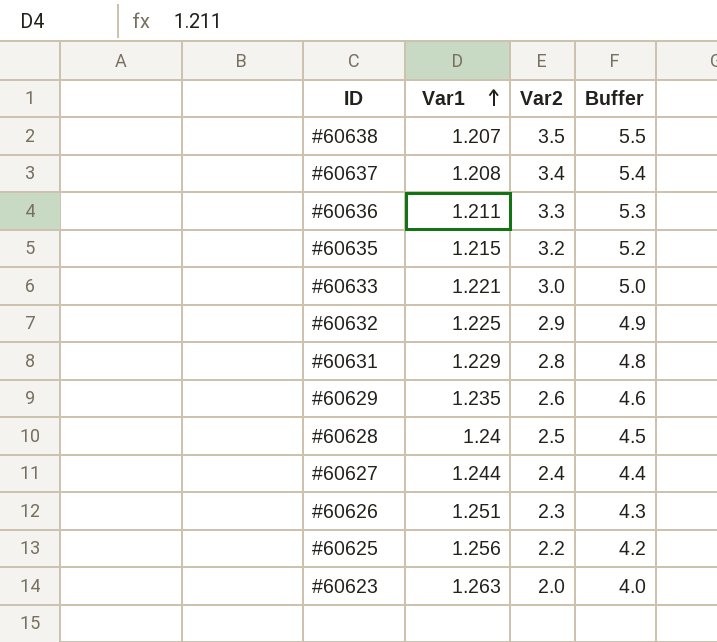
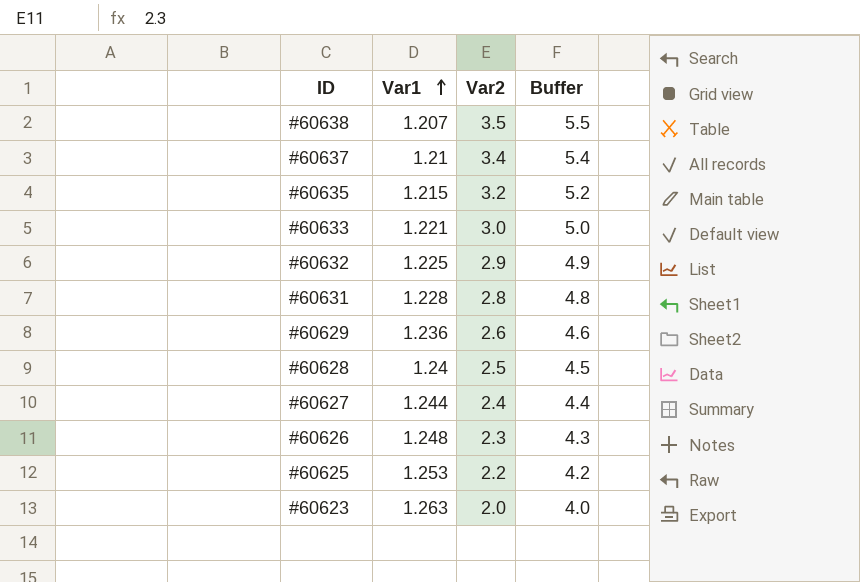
row #60636: 1.211 | 3.3 | 5.3 -> none
#60637 | Var1: 1.208 -> 1.21
#60631 | Var1: 1.229 -> 1.228
#60629 | Var1: 1.235 -> 1.236
#60626 | Var1: 1.251 -> 1.248
#60625 | Var1: 1.256 -> 1.253

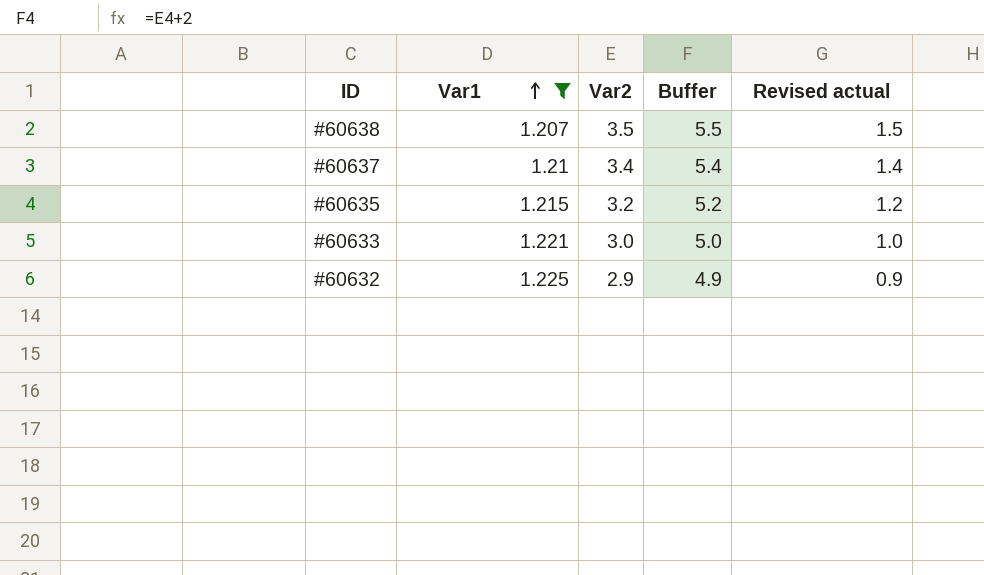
filter: none -> Var1 <= 1.225
column Revised actual | formula: none -> [Var2] - 2

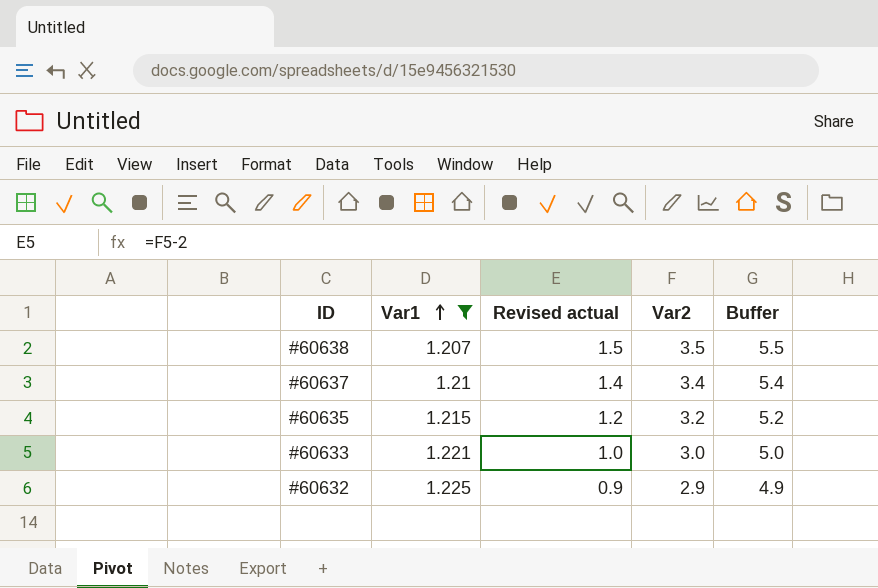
column Revised actual | position: 5 -> 3

